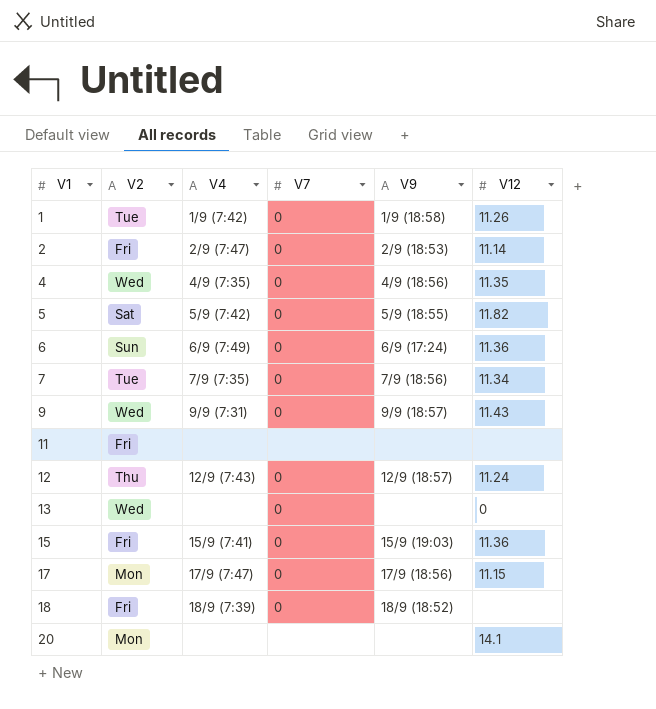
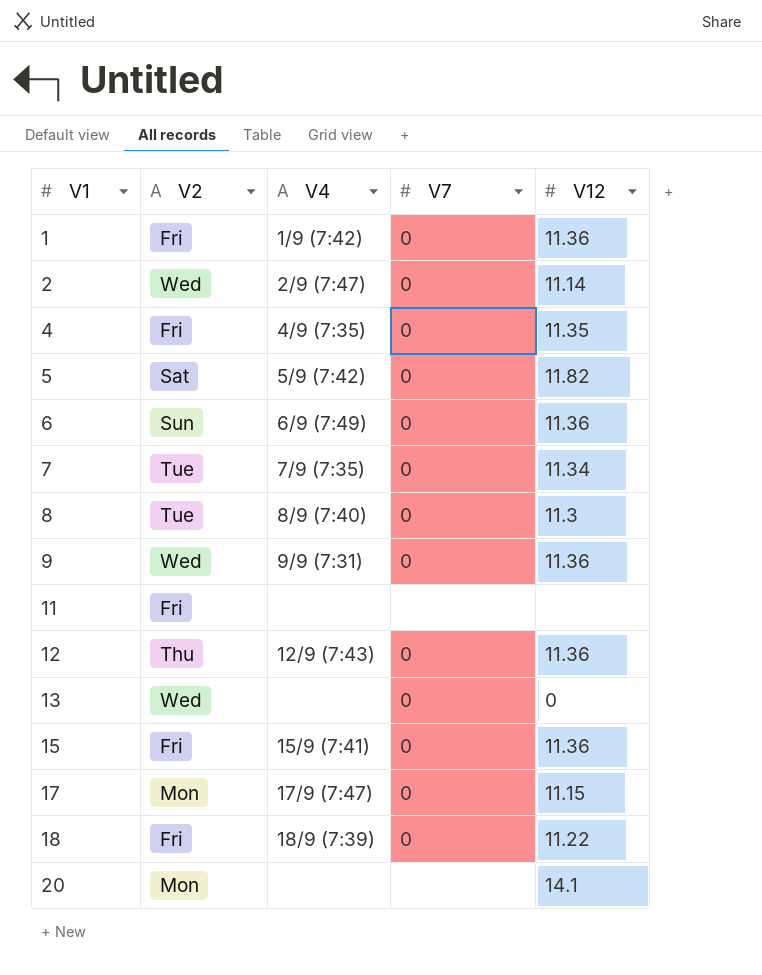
column V9 | position: 5 -> none
1 | V2: Tue -> Fri
1 | V12: 11.26 -> 11.36
2 | V2: Fri -> Wed
4 | V2: Wed -> Fri
row 8: none -> Tue | 8/9 (7:40) | 0 | 11.3
9 | V12: 11.43 -> 11.36
12 | V12: 11.24 -> 11.36
18 | V12: none -> 11.22

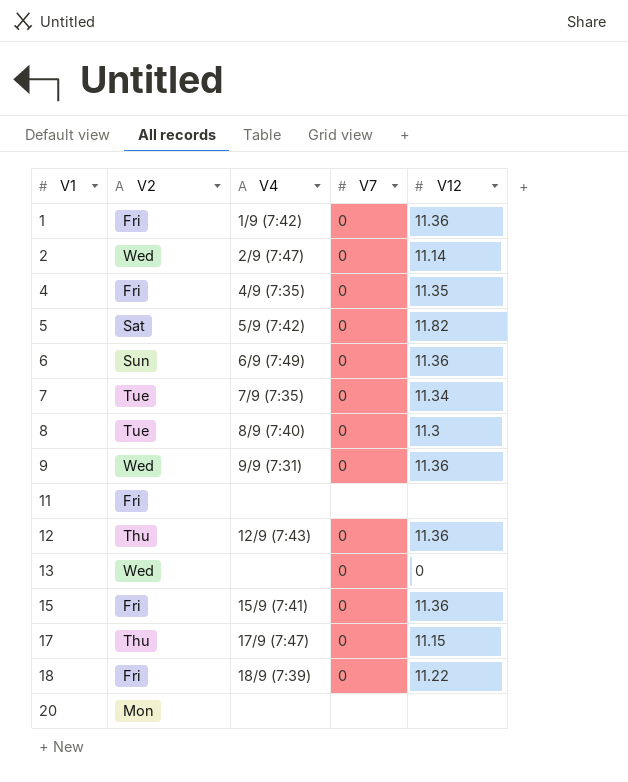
17 | V2: Mon -> Thu
20 | V12: 14.1 -> none

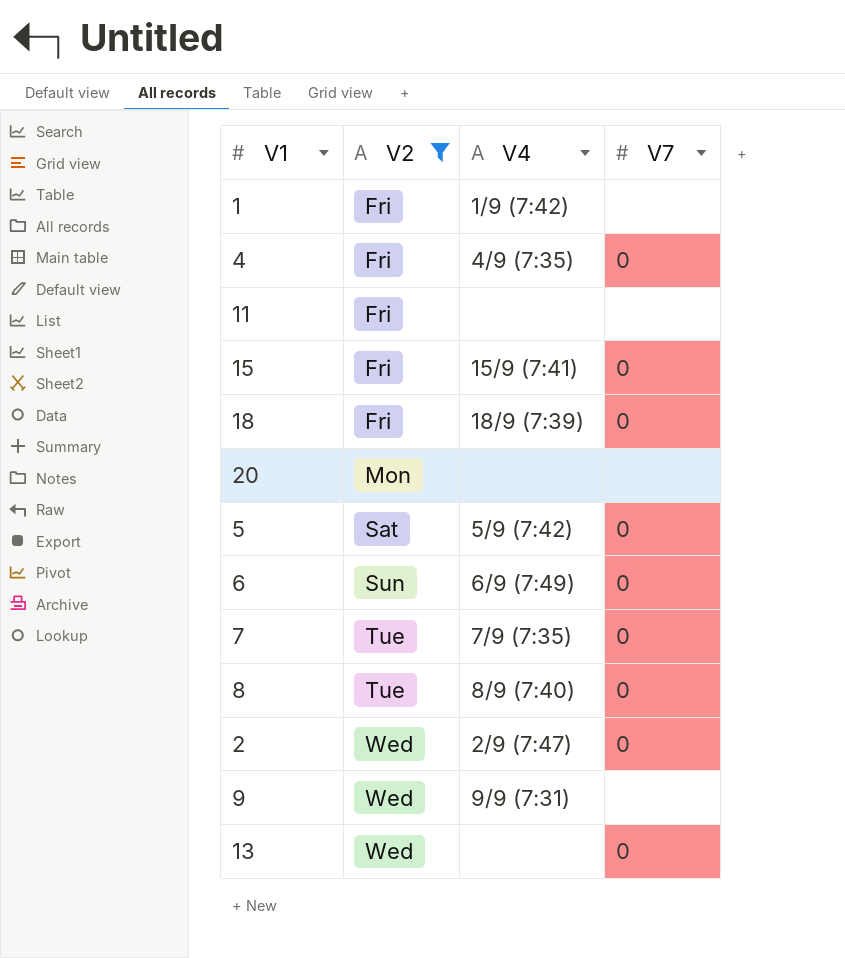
filter: none -> V2 != Thu
row order: V1 ascending -> V2 ascending
column V12 | position: 5 -> none
1 | V7: 0 -> none
9 | V7: 0 -> none

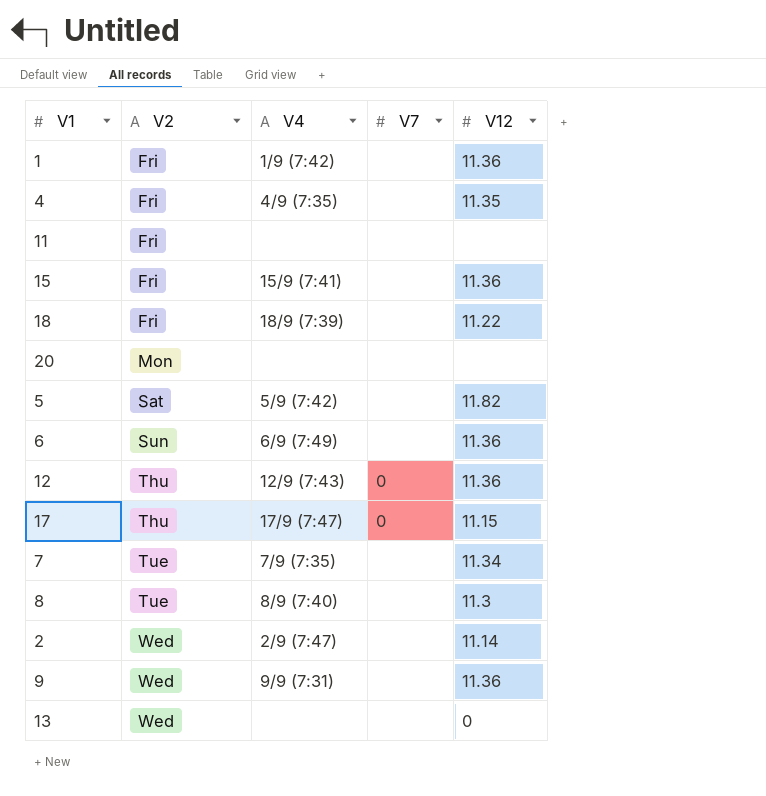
filter: V2 != Thu -> none
column V12 | position: none -> 5
4 | V7: 0 -> none
15 | V7: 0 -> none
18 | V7: 0 -> none
5 | V7: 0 -> none
6 | V7: 0 -> none
7 | V7: 0 -> none
8 | V7: 0 -> none
2 | V7: 0 -> none
13 | V7: 0 -> none

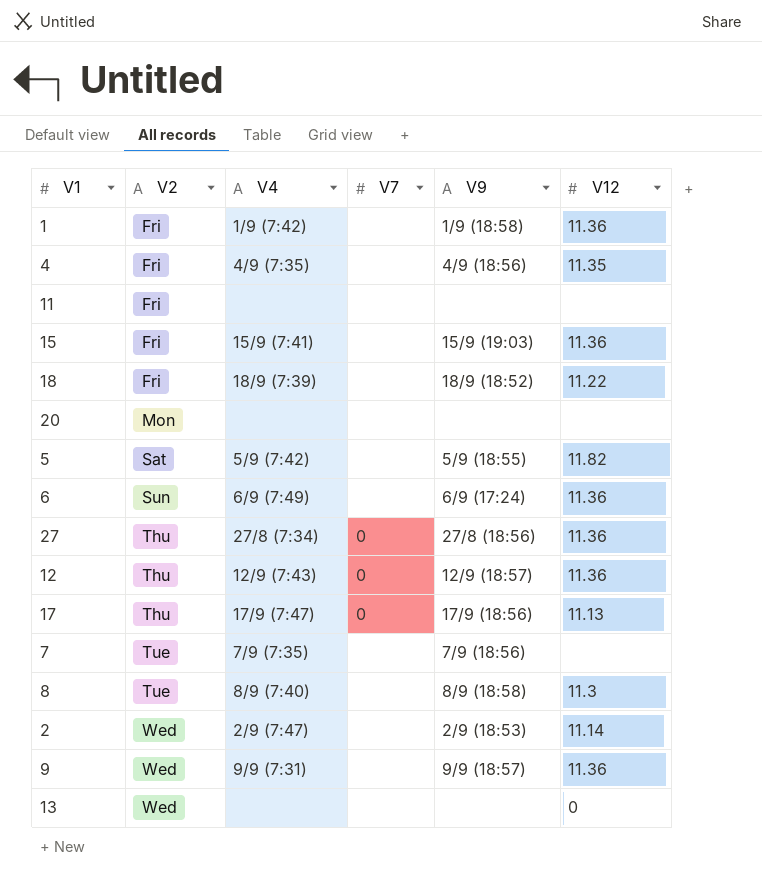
column V9 | position: none -> 5
row 27: none -> Thu | 27/8 (7:34) | 0 | 27/8 (18:56) | 11.36
17 | V12: 11.15 -> 11.13
7 | V12: 11.34 -> none

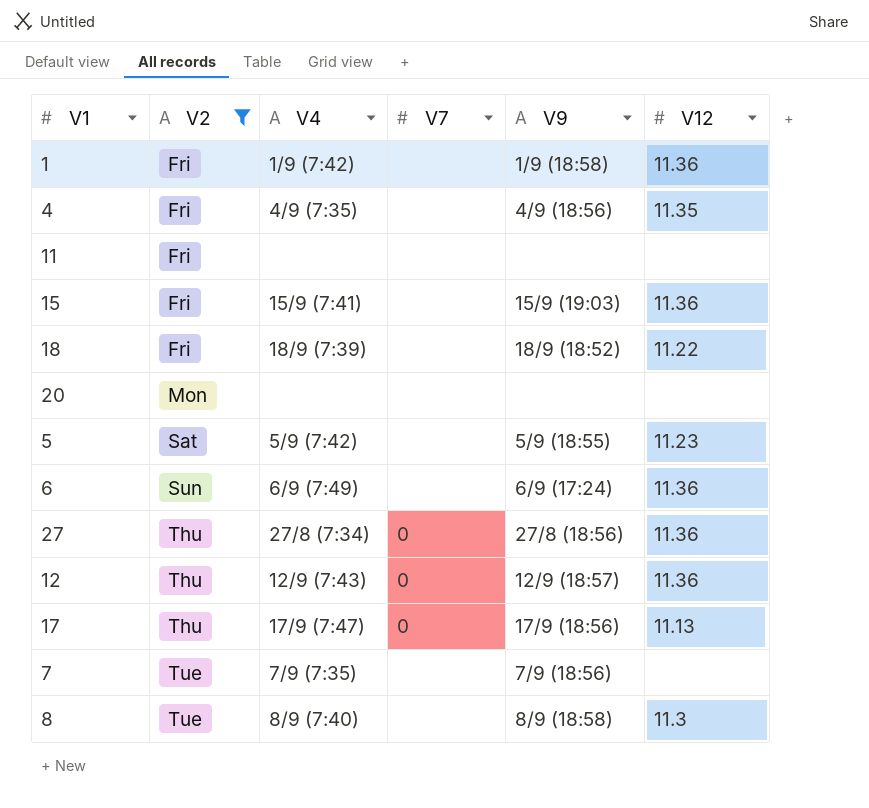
filter: none -> V2 != Wed
5 | V12: 11.82 -> 11.23

